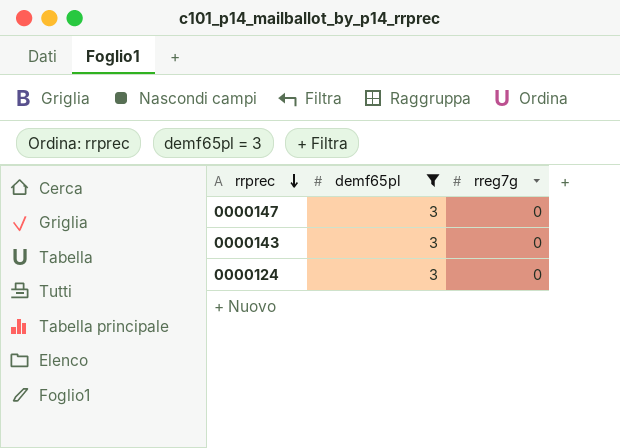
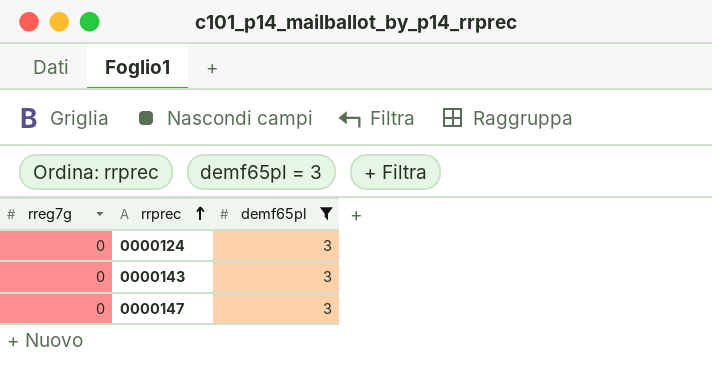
row order: rrprec descending -> rrprec ascending
column rreg7g | position: 3 -> 1

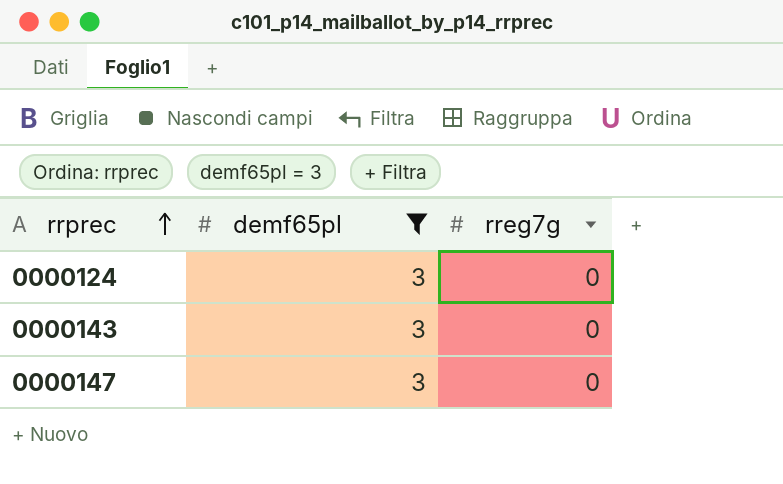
column rreg7g | position: 1 -> 3

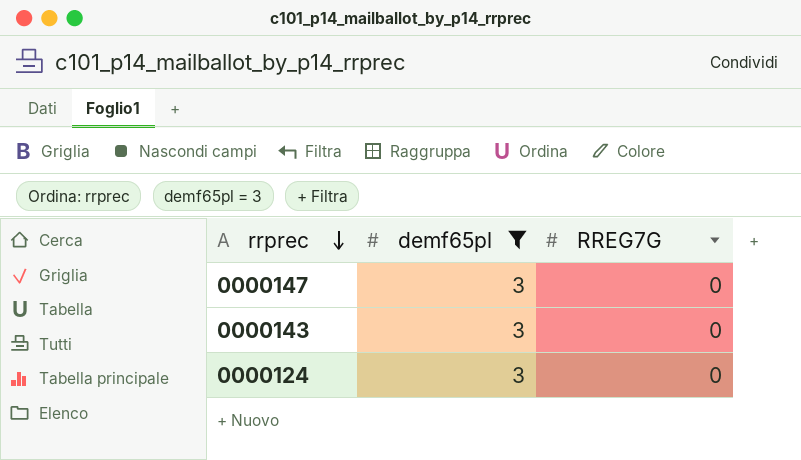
row order: rrprec ascending -> rrprec descending
column name: rreg7g -> RREG7G

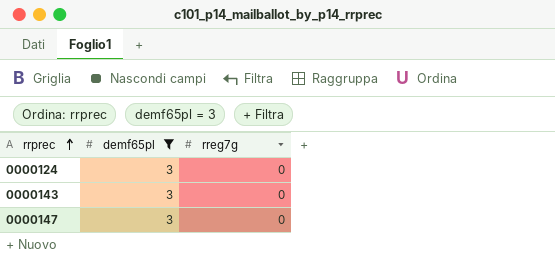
row order: rrprec descending -> rrprec ascending
column name: RREG7G -> rreg7g

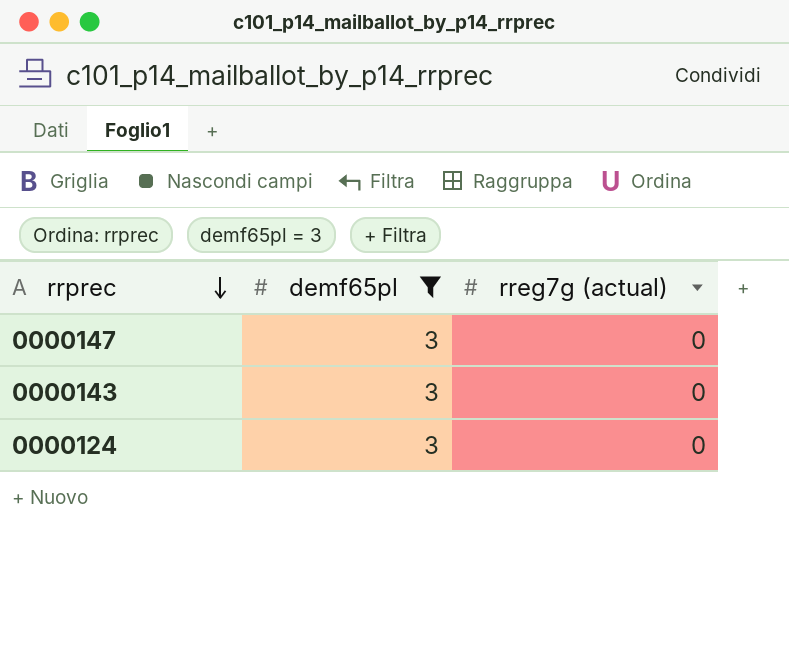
row order: rrprec ascending -> rrprec descending
column name: rreg7g -> rreg7g (actual)

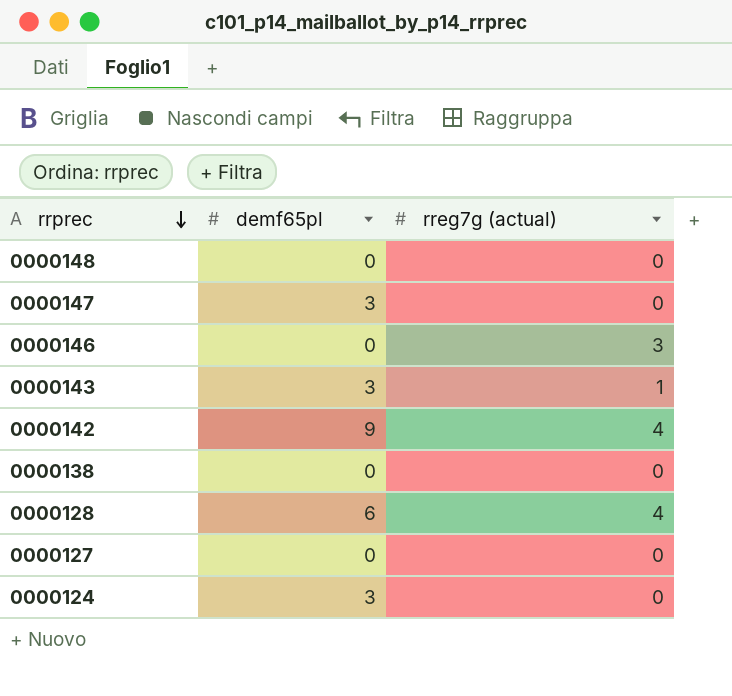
filter: demf65pl = 3 -> none
0000143 | rreg7g (actual): 0 -> 1

